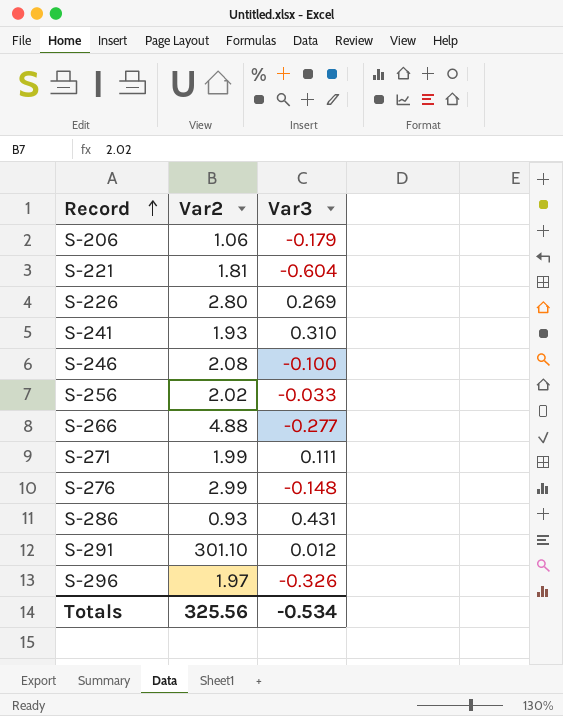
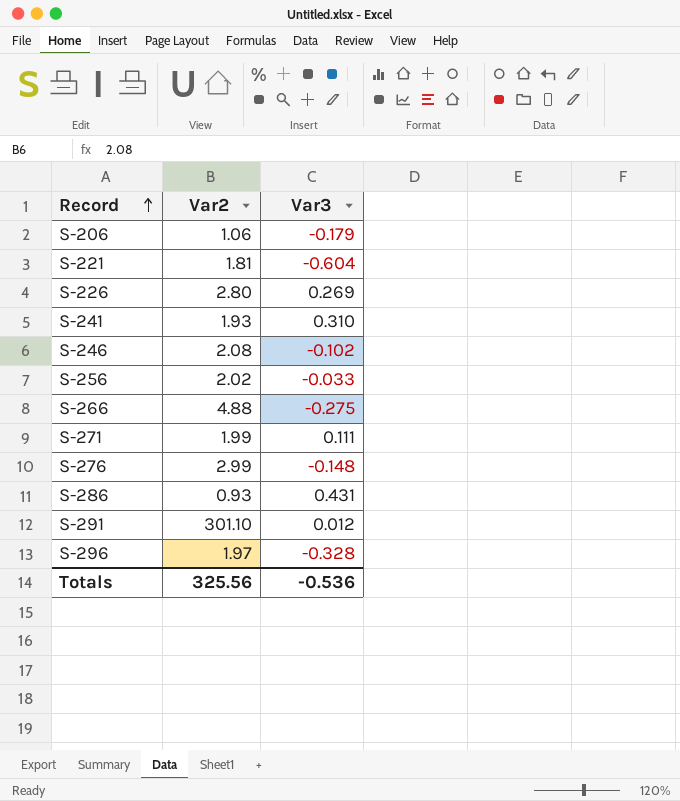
S-246 | Var3: -0.100 -> -0.102
S-266 | Var3: -0.277 -> -0.275
S-296 | Var3: -0.326 -> -0.328
Totals | Var3: -0.534 -> -0.536

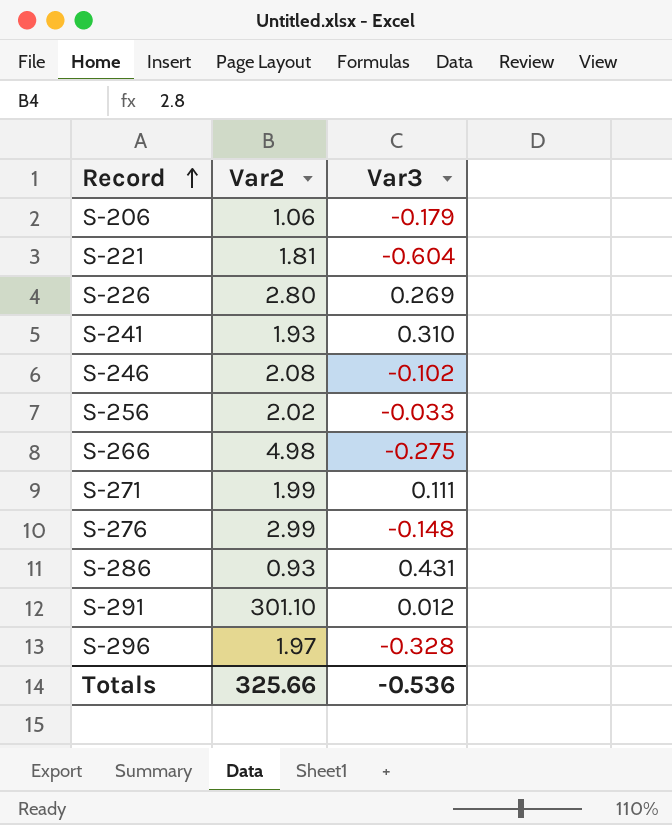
S-266 | Var2: 4.88 -> 4.98
Totals | Var2: 325.56 -> 325.66

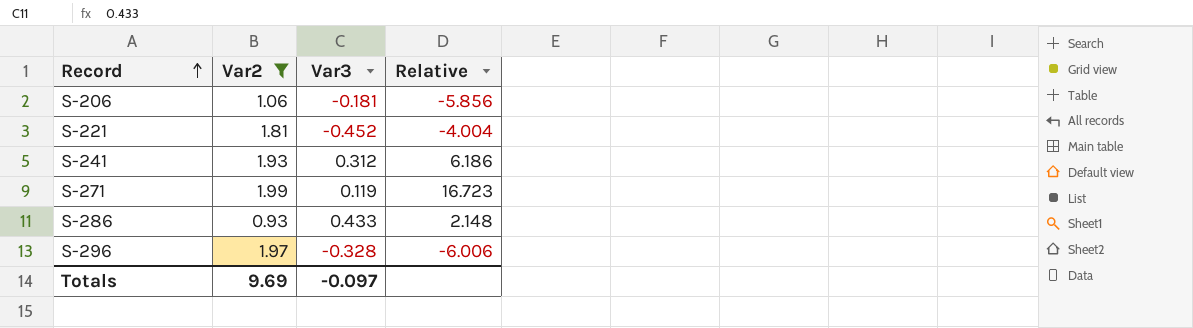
filter: none -> Var2 <= 1.99
column Relative | formula: none -> [Var2] / [Var3]
S-206 | Var3: -0.179 -> -0.181
S-221 | Var3: -0.604 -> -0.452
S-241 | Var3: 0.310 -> 0.312
S-271 | Var3: 0.111 -> 0.119
S-286 | Var3: 0.431 -> 0.433
Totals | Var2: 325.66 -> 9.69
Totals | Var3: -0.536 -> -0.097

